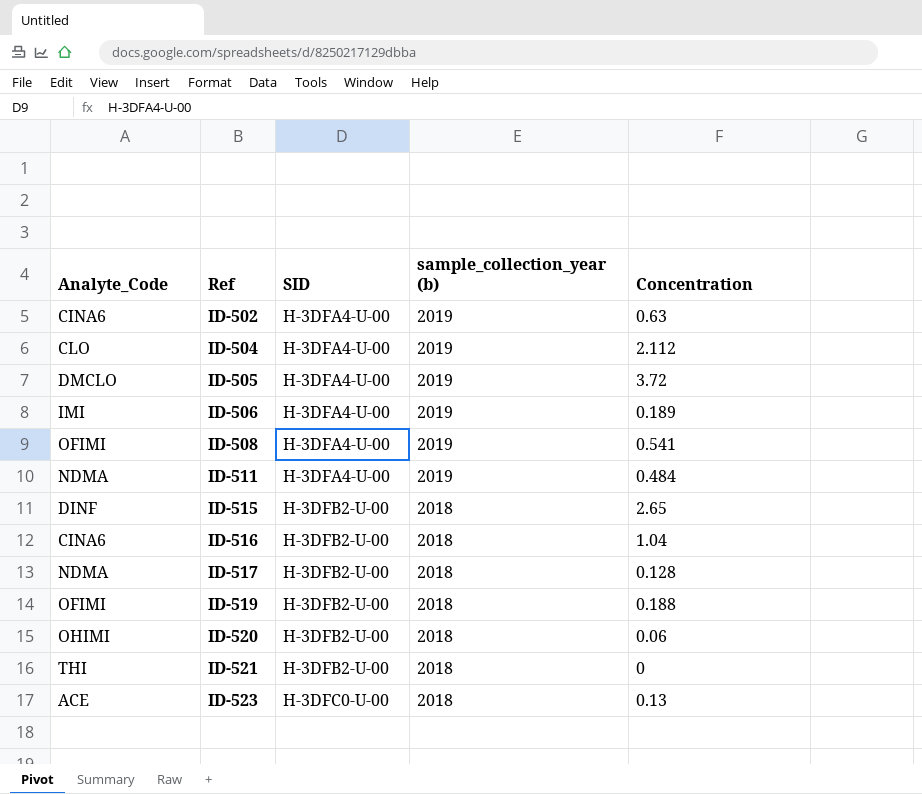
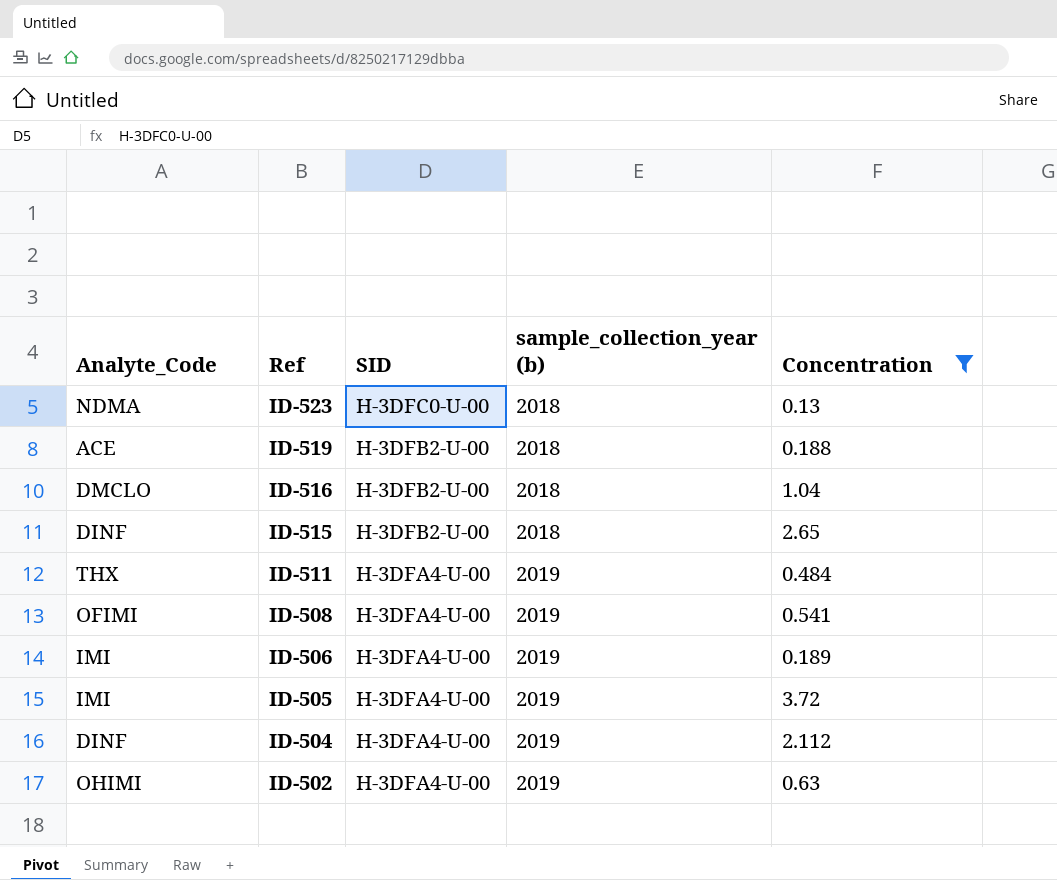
filter: none -> Concentration >= 0.13
row order: Ref ascending -> Ref descending
ID-523 | Analyte_Code: ACE -> NDMA
ID-519 | Analyte_Code: OFIMI -> ACE
ID-516 | Analyte_Code: CINA6 -> DMCLO
ID-511 | Analyte_Code: NDMA -> THX
ID-505 | Analyte_Code: DMCLO -> IMI
ID-504 | Analyte_Code: CLO -> DINF
ID-502 | Analyte_Code: CINA6 -> OHIMI

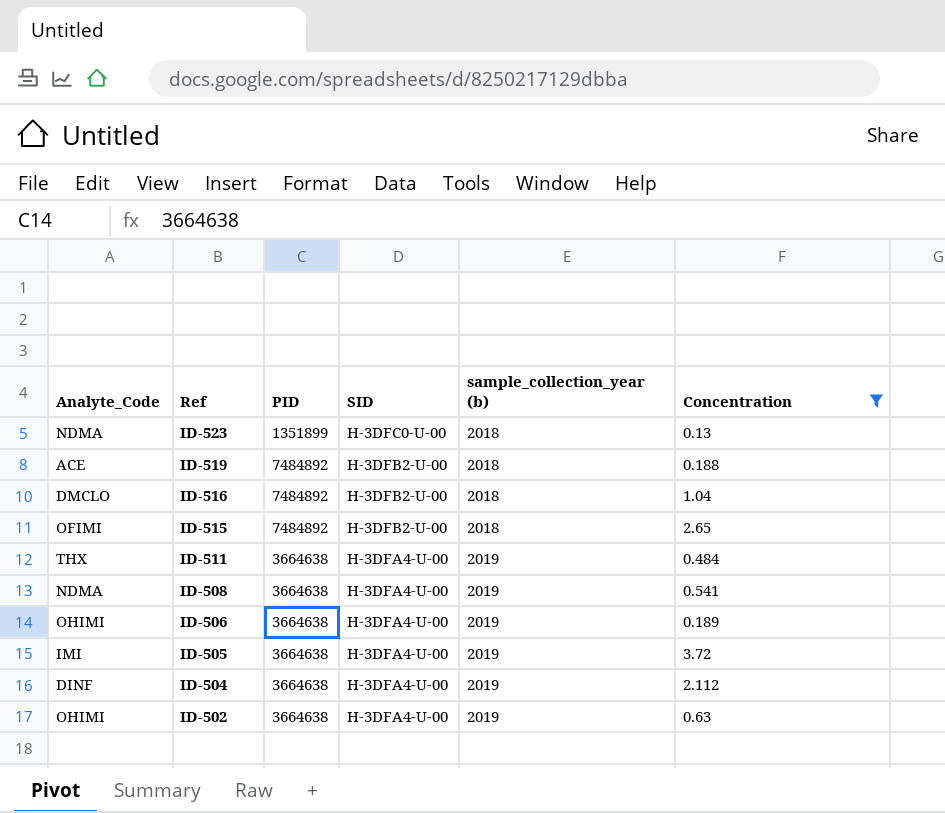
column PID | position: none -> 3
ID-515 | Analyte_Code: DINF -> OFIMI
ID-508 | Analyte_Code: OFIMI -> NDMA
ID-506 | Analyte_Code: IMI -> OHIMI

